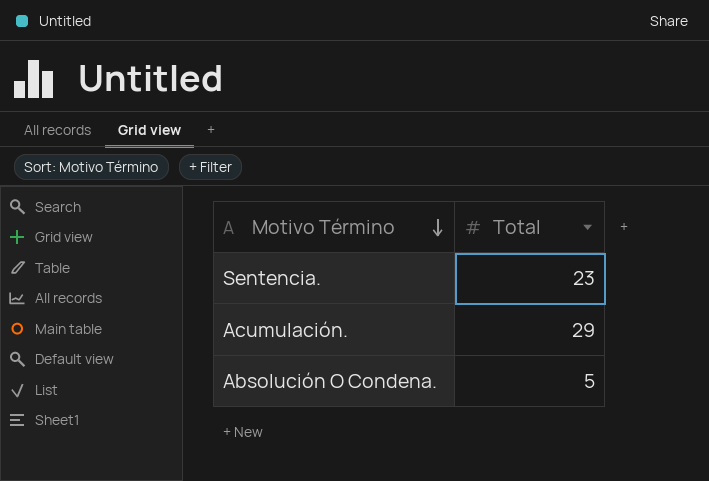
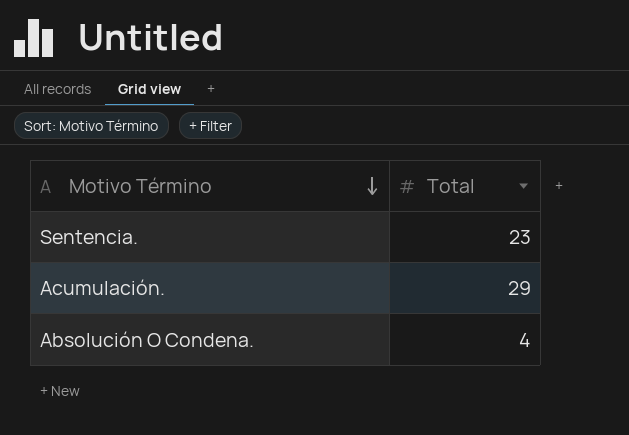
Absolución O Condena. | Total: 5 -> 4

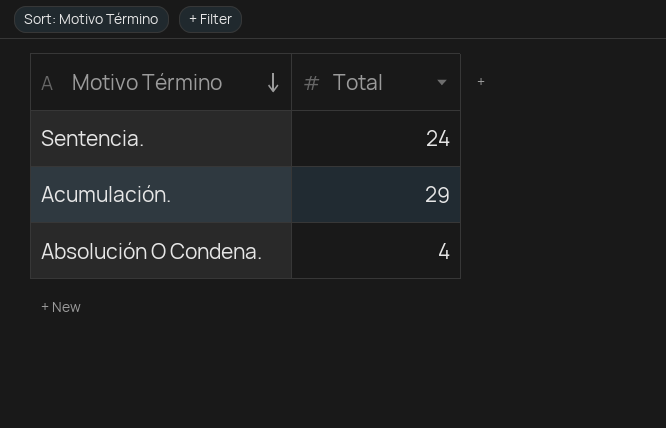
Sentencia. | Total: 23 -> 24

